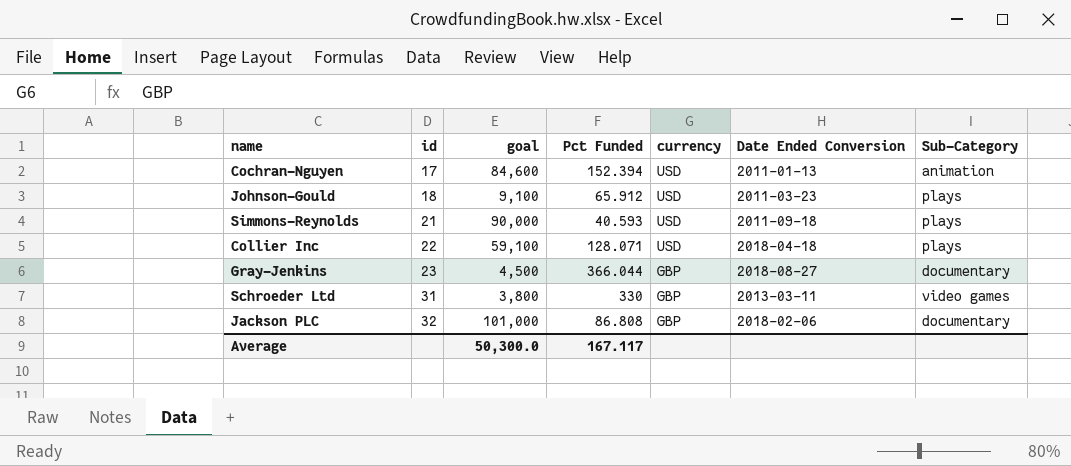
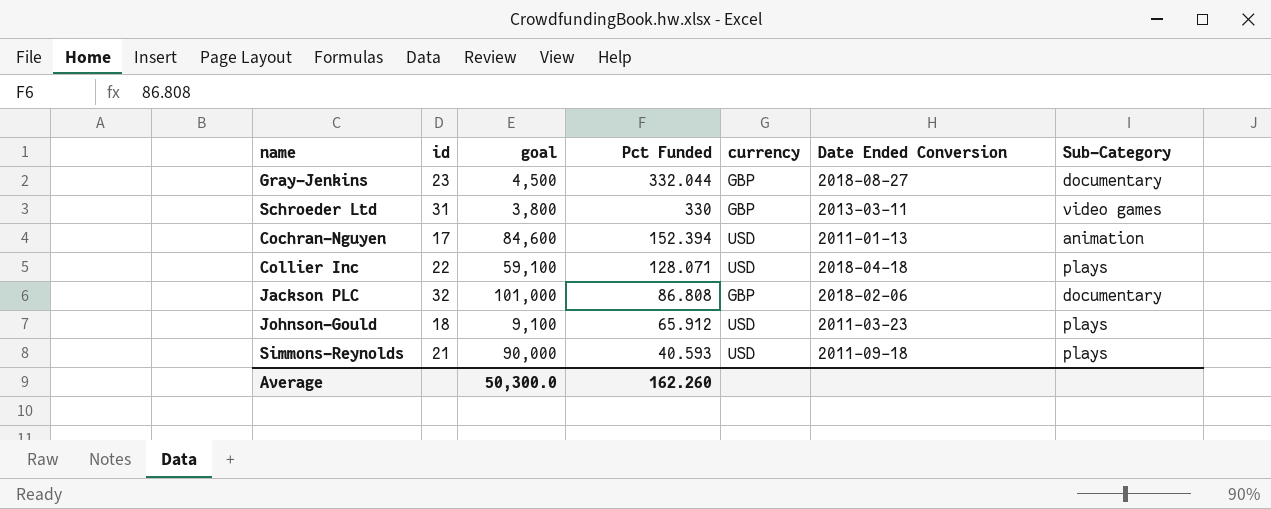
row order: id ascending -> Pct Funded descending
Gray-Jenkins | Pct Funded: 366.044 -> 332.044
Average | Pct Funded: 167.117 -> 162.260

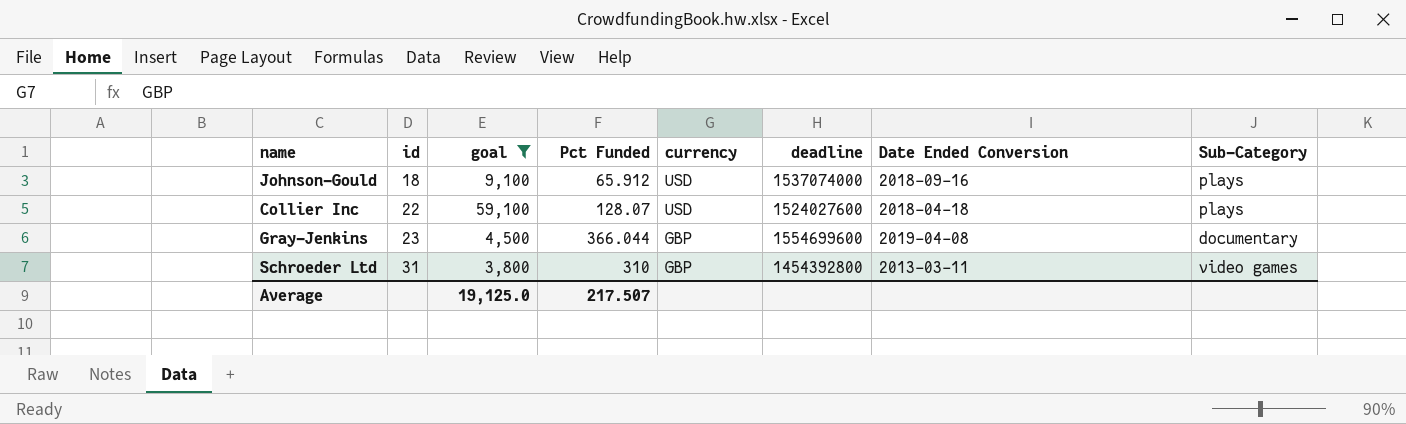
filter: none -> goal <= 59,100
row order: Pct Funded descending -> id ascending
column deadline | position: none -> 6
Johnson-Gould | Date Ended Conversion: 2011-03-23 -> 2018-09-16
Collier Inc | Pct Funded: 128.071 -> 128.07
Gray-Jenkins | Pct Funded: 332.044 -> 366.044
Gray-Jenkins | Date Ended Conversion: 2018-08-27 -> 2019-04-08
Schroeder Ltd | Pct Funded: 330 -> 310
Average | goal: 50,300.0 -> 19,125.0
Average | Pct Funded: 162.260 -> 217.507

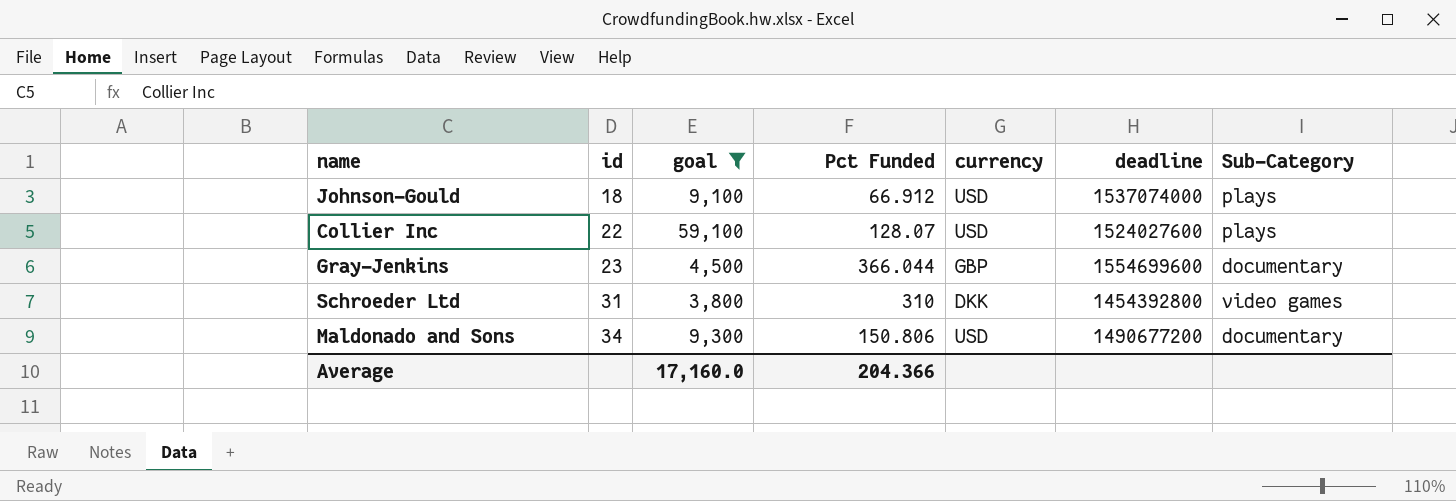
column Date Ended Conversion | position: 7 -> none
Johnson-Gould | Pct Funded: 65.912 -> 66.912
Schroeder Ltd | currency: GBP -> DKK
row Maldonado and Sons: none -> 34 | 9,300 | 150.806 | USD | 1490677200 | documentary
Average | goal: 19,125.0 -> 17,160.0
Average | Pct Funded: 217.507 -> 204.366

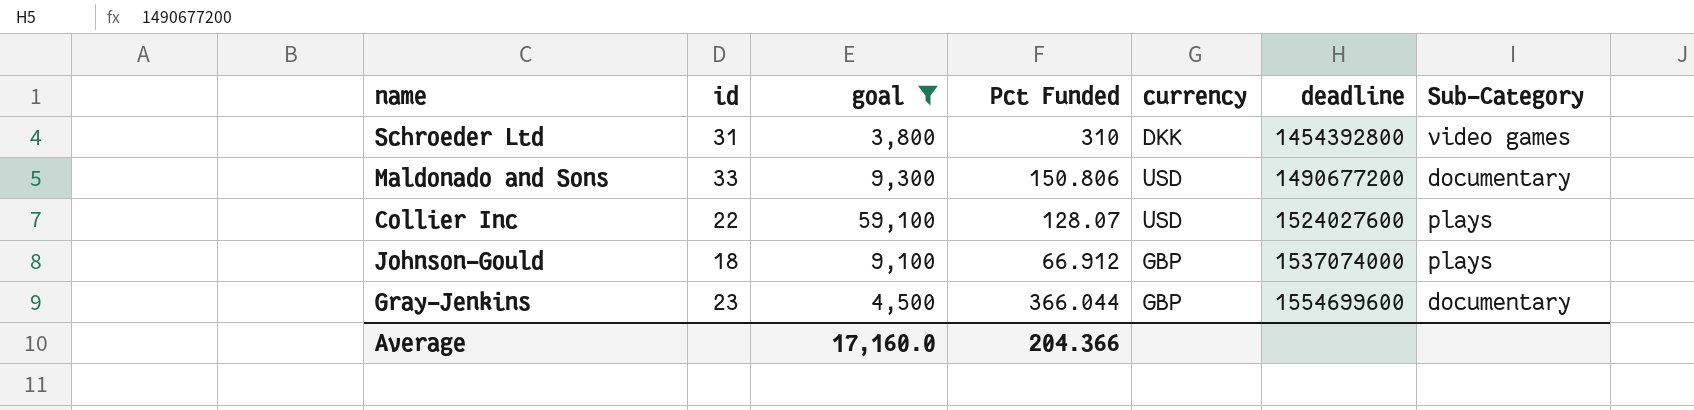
row order: id ascending -> deadline ascending
Maldonado and Sons | id: 34 -> 33
Johnson-Gould | currency: USD -> GBP

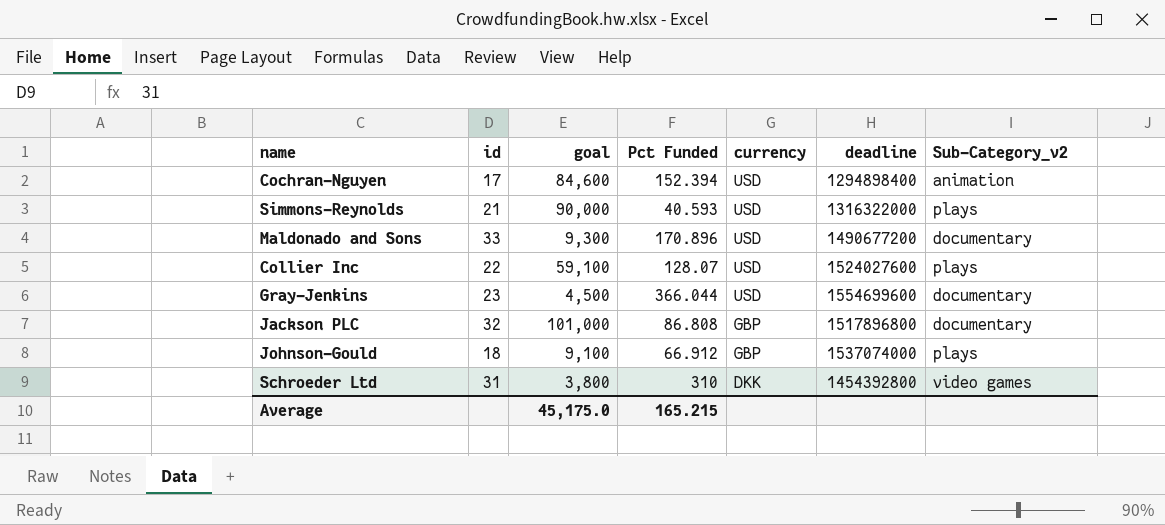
filter: goal <= 59,100 -> none
row order: deadline ascending -> currency descending
column name: Sub-Category -> Sub-Category_v2
Maldonado and Sons | Pct Funded: 150.806 -> 170.896
Gray-Jenkins | currency: GBP -> USD
Average | goal: 17,160.0 -> 45,175.0
Average | Pct Funded: 204.366 -> 165.215

